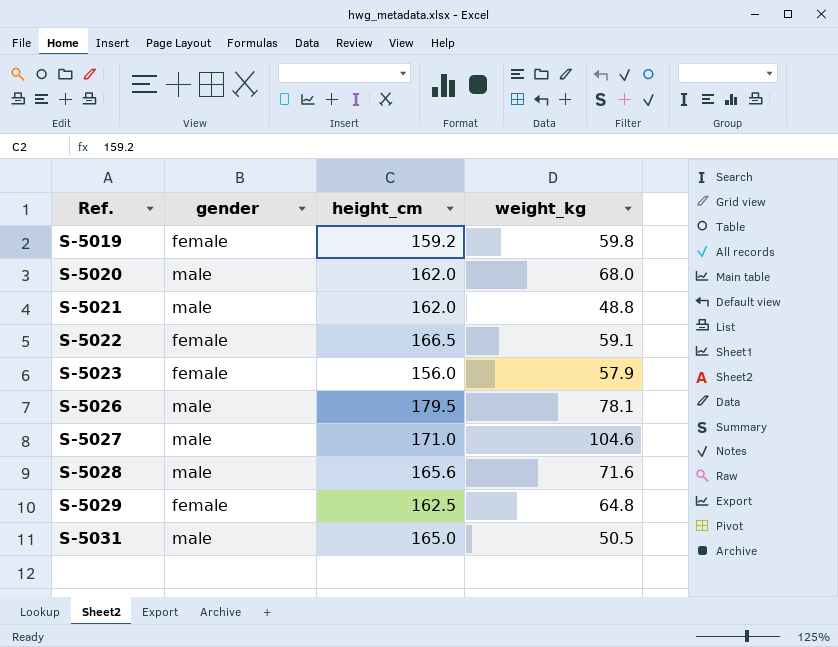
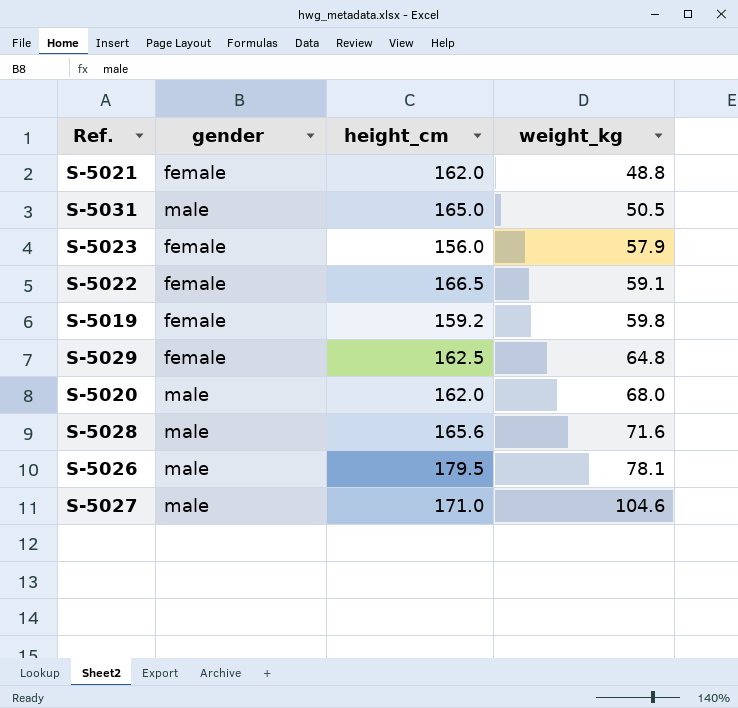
row order: Ref. ascending -> weight_kg ascending
S-5021 | gender: male -> female

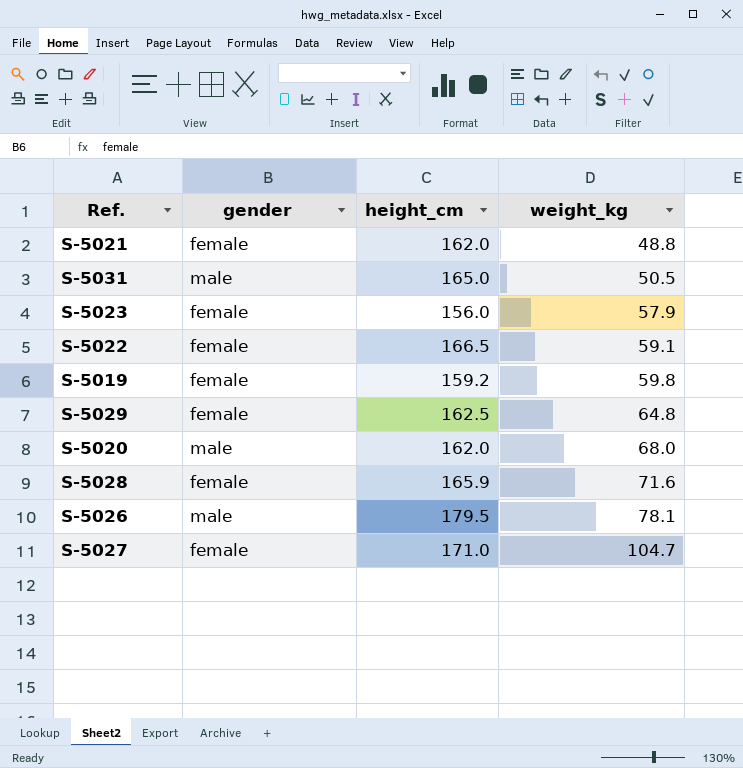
S-5028 | gender: male -> female
S-5028 | height_cm: 165.6 -> 165.9
S-5027 | gender: male -> female
S-5027 | weight_kg: 104.6 -> 104.7

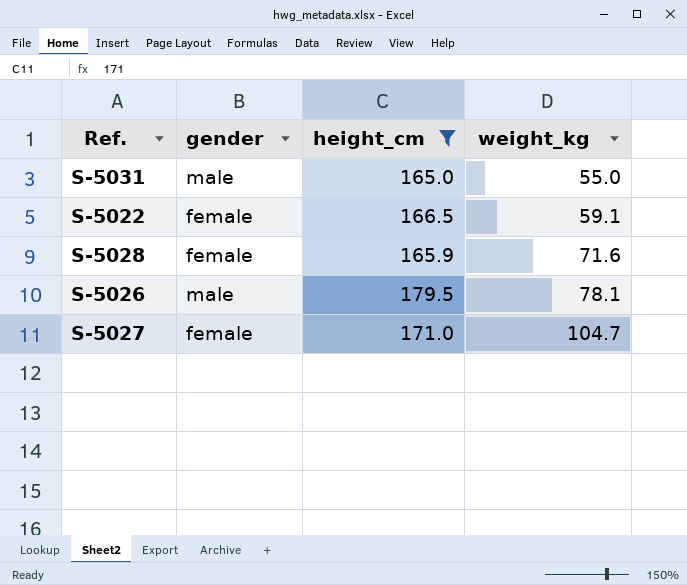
filter: none -> height_cm >= 165.0
S-5031 | weight_kg: 50.5 -> 55.0

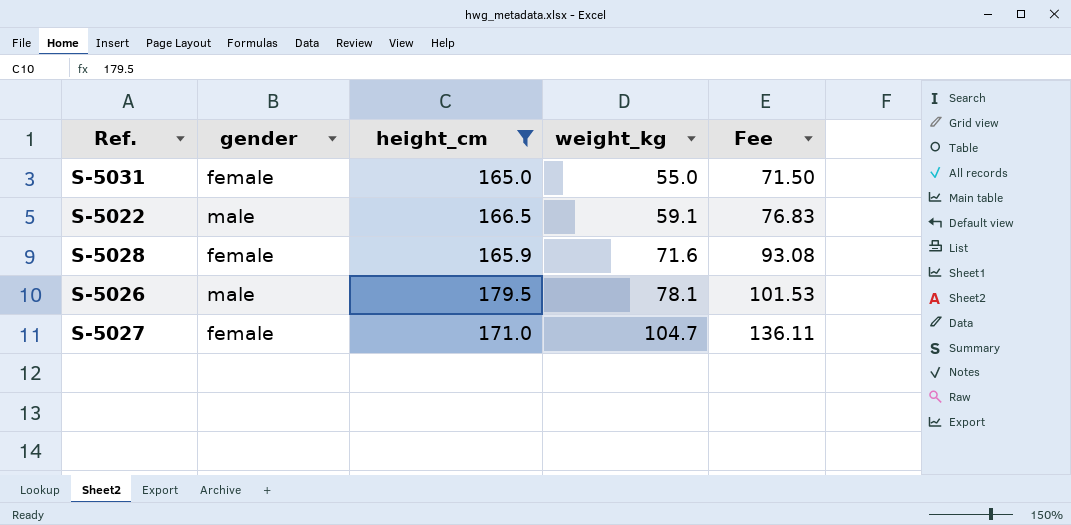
column Fee | formula: none -> [weight_kg] * 1.3
S-5031 | gender: male -> female
S-5022 | gender: female -> male

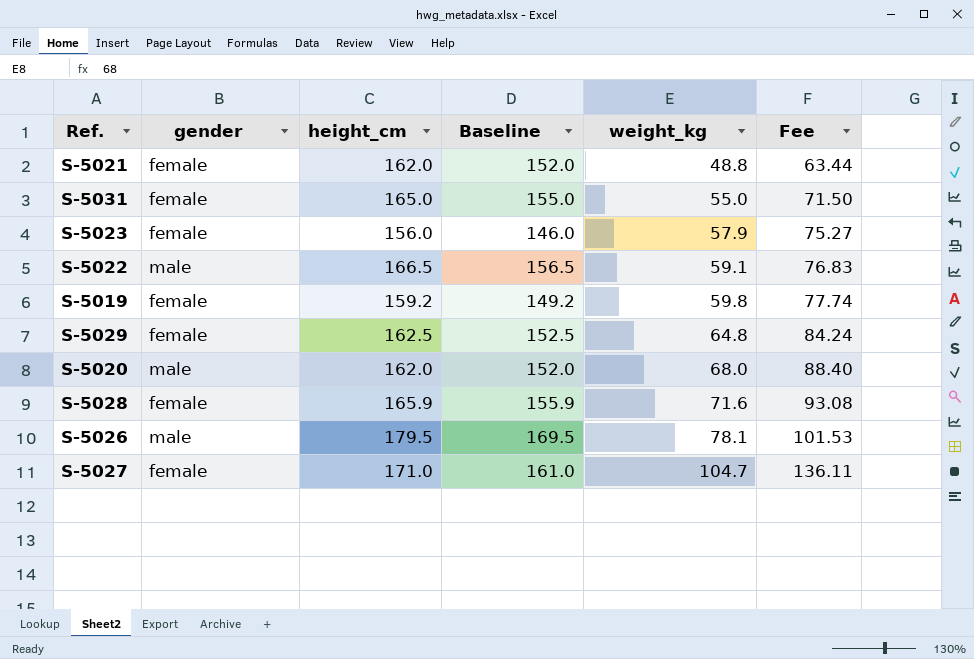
filter: height_cm >= 165.0 -> none
column Baseline | formula: none -> [height_cm] - 10

